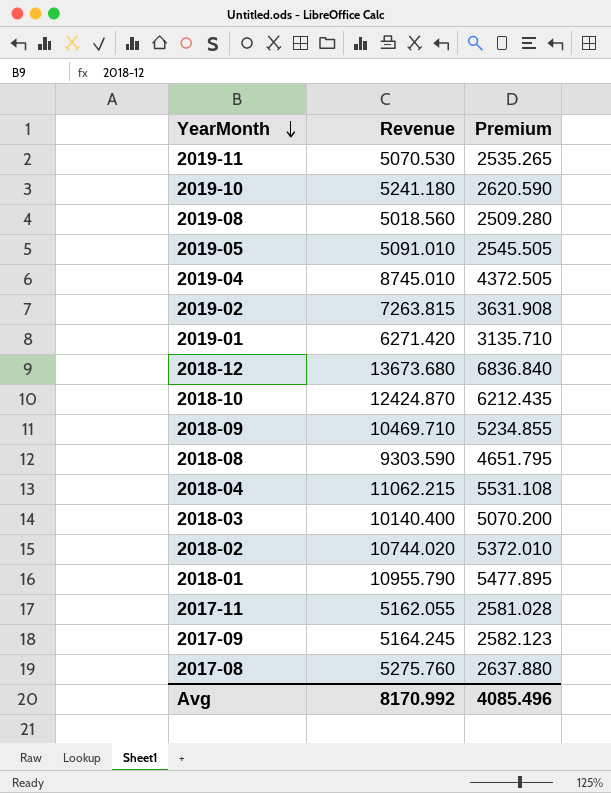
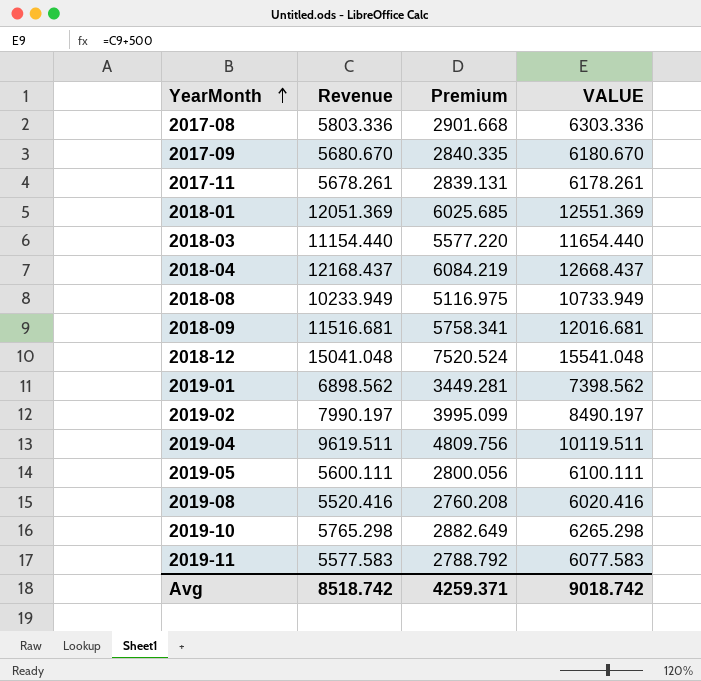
row order: YearMonth descending -> YearMonth ascending
column VALUE | formula: none -> [Revenue] + 500
row 2018-10: 12424.870 | 6212.435 -> none
row 2018-02: 10744.020 | 5372.010 -> none
2017-08 | Revenue: 5275.760 -> 5803.336
2017-08 | Premium: 2637.880 -> 2901.668
2017-09 | Revenue: 5164.245 -> 5680.670
2017-09 | Premium: 2582.123 -> 2840.335
2017-11 | Revenue: 5162.055 -> 5678.261
2017-11 | Premium: 2581.028 -> 2839.131
2018-01 | Revenue: 10955.790 -> 12051.369
2018-01 | Premium: 5477.895 -> 6025.685
2018-03 | Revenue: 10140.400 -> 11154.440
2018-03 | Premium: 5070.200 -> 5577.220
2018-04 | Revenue: 11062.215 -> 12168.437
2018-04 | Premium: 5531.108 -> 6084.219
2018-08 | Revenue: 9303.590 -> 10233.949
2018-08 | Premium: 4651.795 -> 5116.975
2018-09 | Revenue: 10469.710 -> 11516.681
2018-09 | Premium: 5234.855 -> 5758.341
2018-12 | Revenue: 13673.680 -> 15041.048
2018-12 | Premium: 6836.840 -> 7520.524
2019-01 | Revenue: 6271.420 -> 6898.562
2019-01 | Premium: 3135.710 -> 3449.281
2019-02 | Revenue: 7263.815 -> 7990.197
2019-02 | Premium: 3631.908 -> 3995.099
2019-04 | Revenue: 8745.010 -> 9619.511
2019-04 | Premium: 4372.505 -> 4809.756
2019-05 | Revenue: 5091.010 -> 5600.111
2019-05 | Premium: 2545.505 -> 2800.056
2019-08 | Revenue: 5018.560 -> 5520.416
2019-08 | Premium: 2509.280 -> 2760.208
2019-10 | Revenue: 5241.180 -> 5765.298
2019-10 | Premium: 2620.590 -> 2882.649
2019-11 | Revenue: 5070.530 -> 5577.583
2019-11 | Premium: 2535.265 -> 2788.792
Avg | Revenue: 8170.992 -> 8518.742
Avg | Premium: 4085.496 -> 4259.371

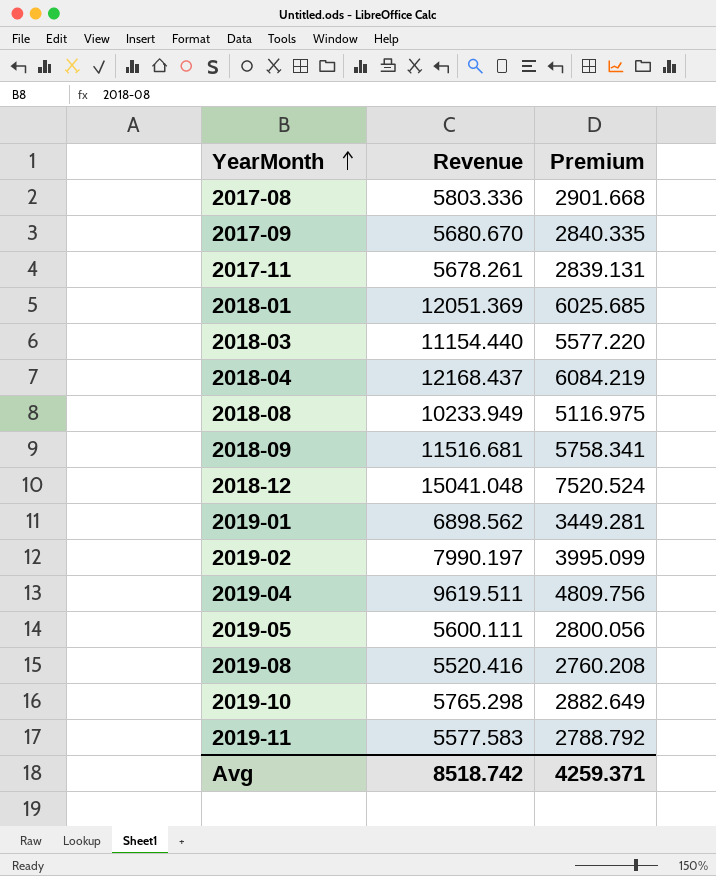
column VALUE | formula: [Revenue] + 500 -> none

